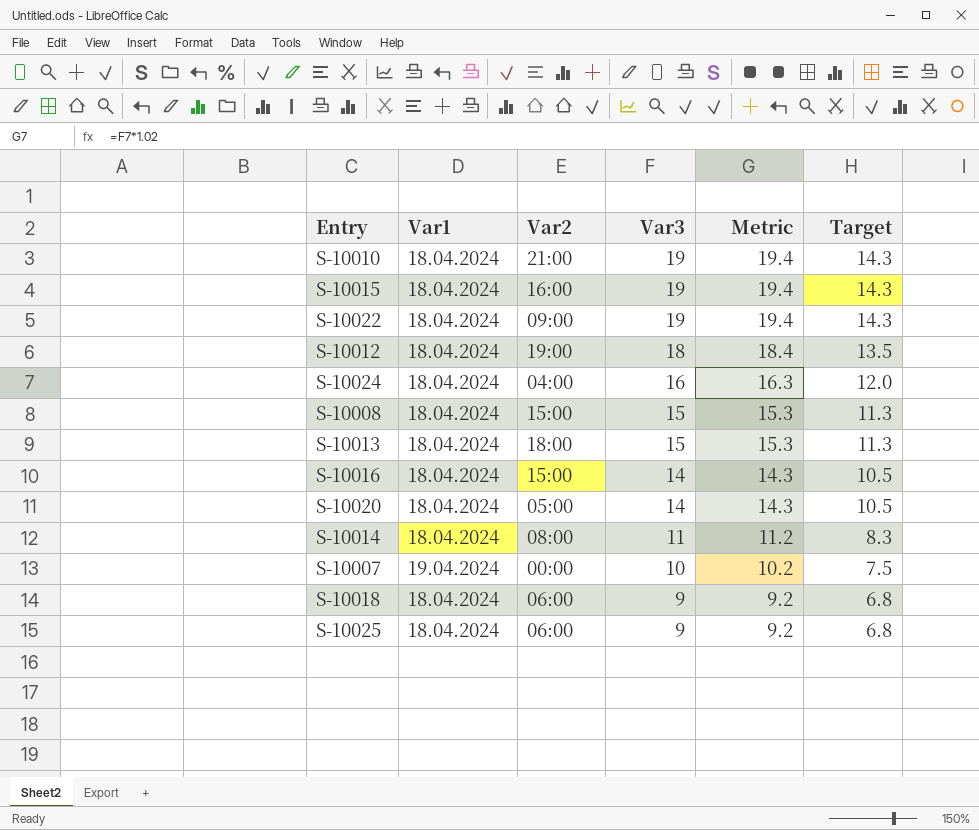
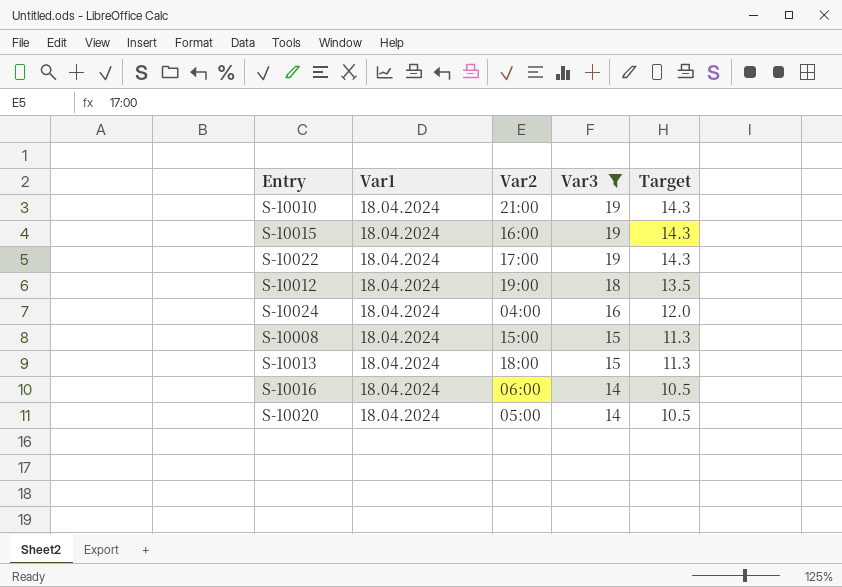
filter: none -> Var3 >= 14
column Metric | formula: [Var3] * 1.02 -> none
S-10022 | Var2: 09:00 -> 17:00
S-10016 | Var2: 15:00 -> 06:00

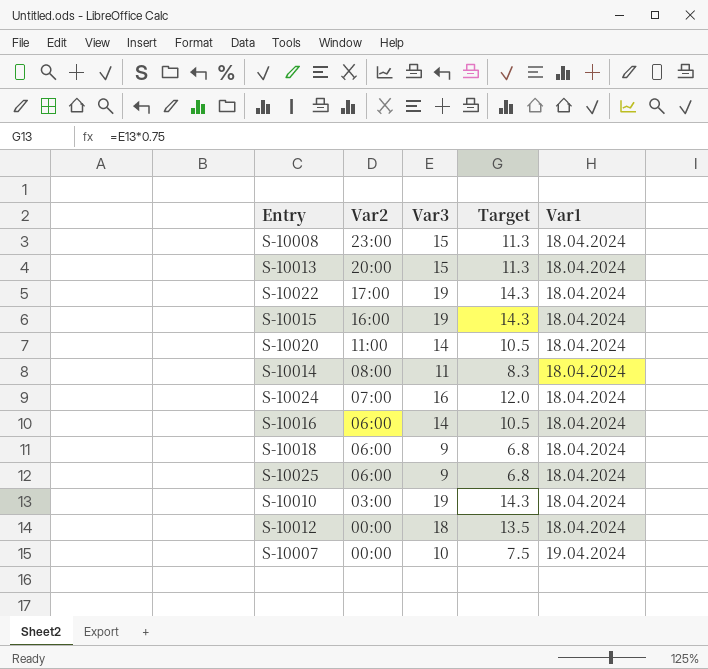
filter: Var3 >= 14 -> none
row order: Var3 descending -> Var2 descending
column Var1 | position: 2 -> 5
S-10008 | Var2: 15:00 -> 23:00
S-10013 | Var2: 18:00 -> 20:00
S-10020 | Var2: 05:00 -> 11:00
S-10024 | Var2: 04:00 -> 07:00
S-10010 | Var2: 21:00 -> 03:00
S-10012 | Var2: 19:00 -> 00:00

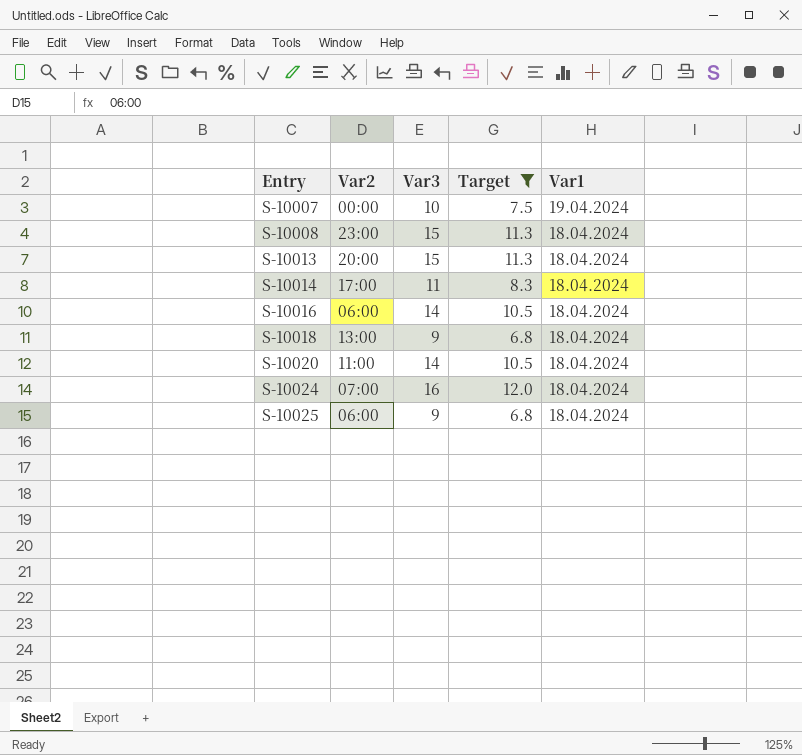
filter: none -> Target <= 12.0
row order: Var2 descending -> Entry ascending
S-10014 | Var2: 08:00 -> 17:00
S-10018 | Var2: 06:00 -> 13:00

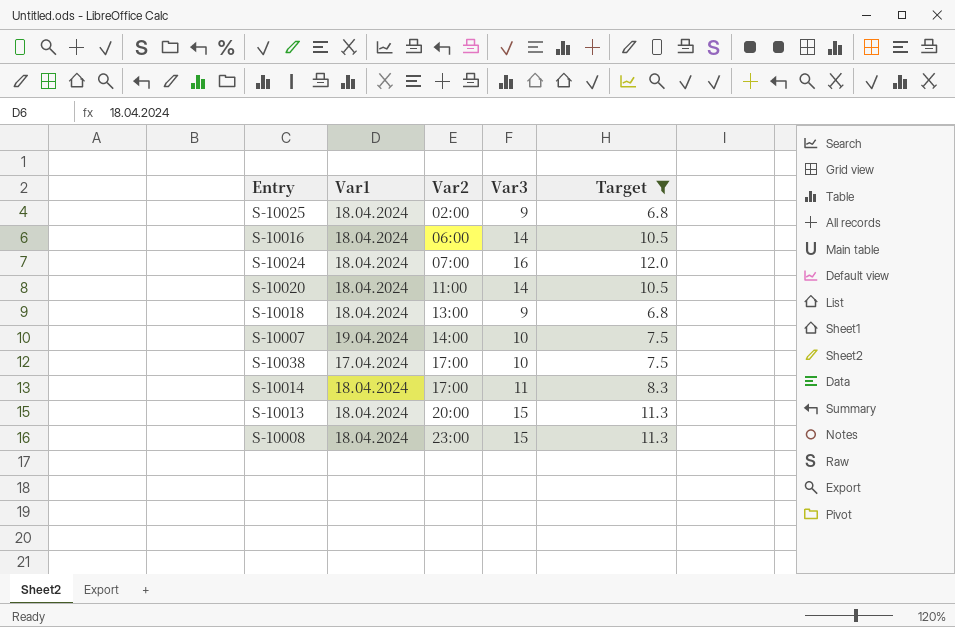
row order: Entry ascending -> Var2 ascending
column Var1 | position: 5 -> 2
S-10025 | Var2: 06:00 -> 02:00
S-10007 | Var2: 00:00 -> 14:00
row S-10038: none -> 17.04.2024 | 17:00 | 10 | 7.5

